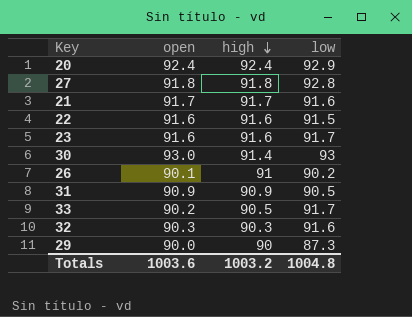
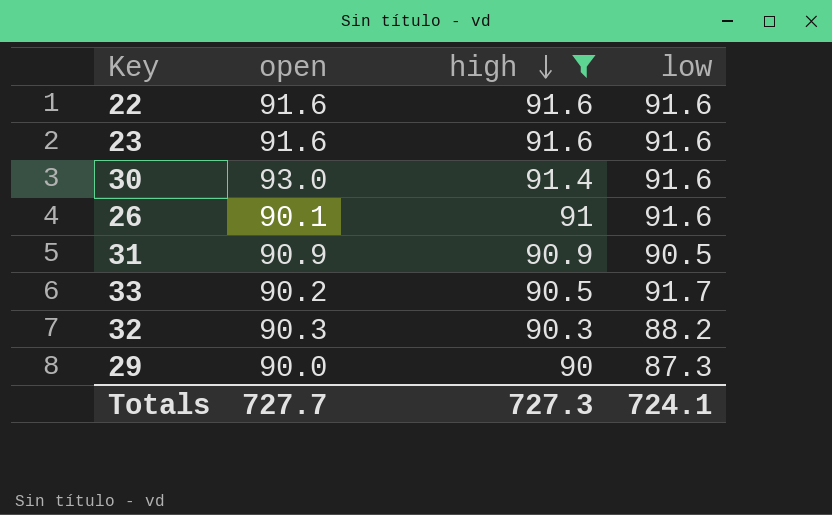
filter: none -> high <= 91.6
22 | low: 91.5 -> 91.6
23 | low: 91.7 -> 91.6
30 | low: 93 -> 91.6
26 | low: 90.2 -> 91.6
32 | low: 91.6 -> 88.2
Totals | open: 1003.6 -> 727.7
Totals | high: 1003.2 -> 727.3
Totals | low: 1004.8 -> 724.1

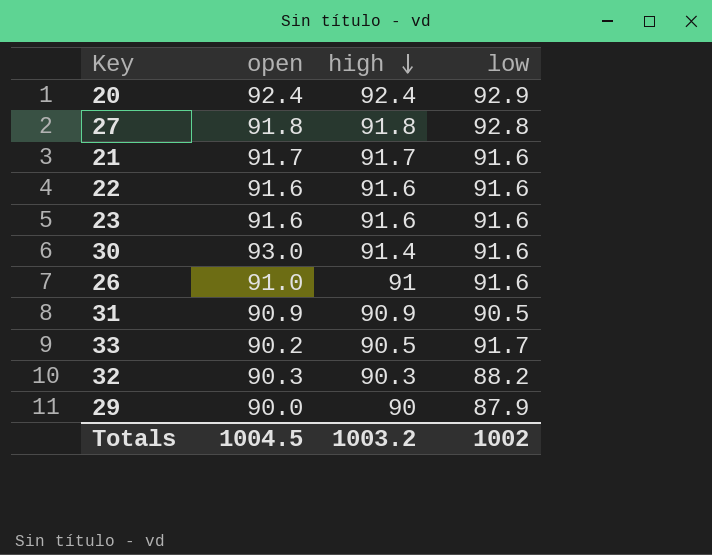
filter: high <= 91.6 -> none
26 | open: 90.1 -> 91.0
29 | low: 87.3 -> 87.9
Totals | open: 727.7 -> 1004.5
Totals | high: 727.3 -> 1003.2
Totals | low: 724.1 -> 1002

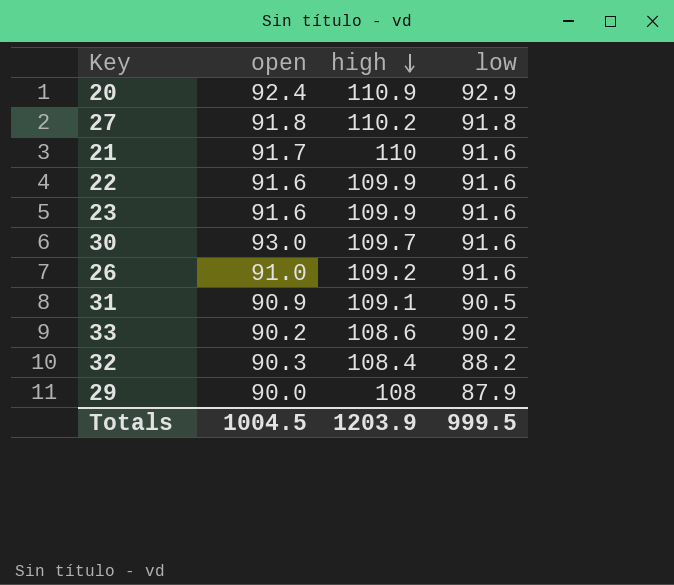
20 | high: 92.4 -> 110.9
27 | high: 91.8 -> 110.2
27 | low: 92.8 -> 91.8
21 | high: 91.7 -> 110
22 | high: 91.6 -> 109.9
23 | high: 91.6 -> 109.9
30 | high: 91.4 -> 109.7
26 | high: 91 -> 109.2
31 | high: 90.9 -> 109.1
33 | high: 90.5 -> 108.6
33 | low: 91.7 -> 90.2
32 | high: 90.3 -> 108.4
29 | high: 90 -> 108
Totals | high: 1003.2 -> 1203.9
Totals | low: 1002 -> 999.5

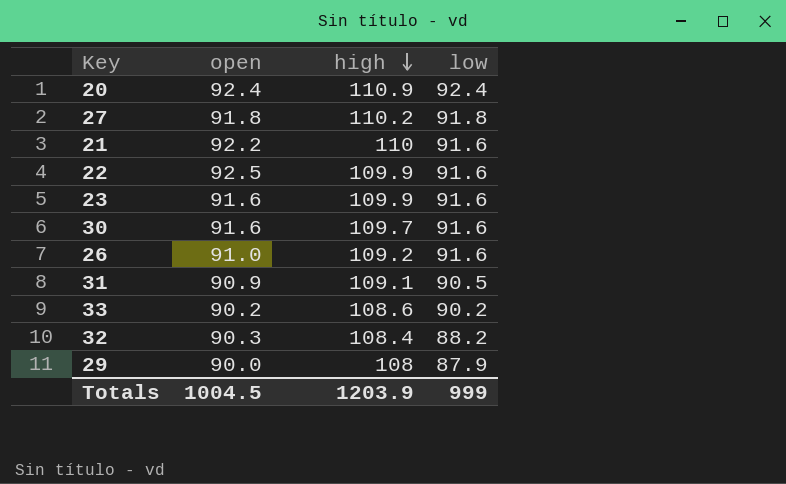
20 | low: 92.9 -> 92.4
21 | open: 91.7 -> 92.2
22 | open: 91.6 -> 92.5
30 | open: 93.0 -> 91.6
Totals | low: 999.5 -> 999

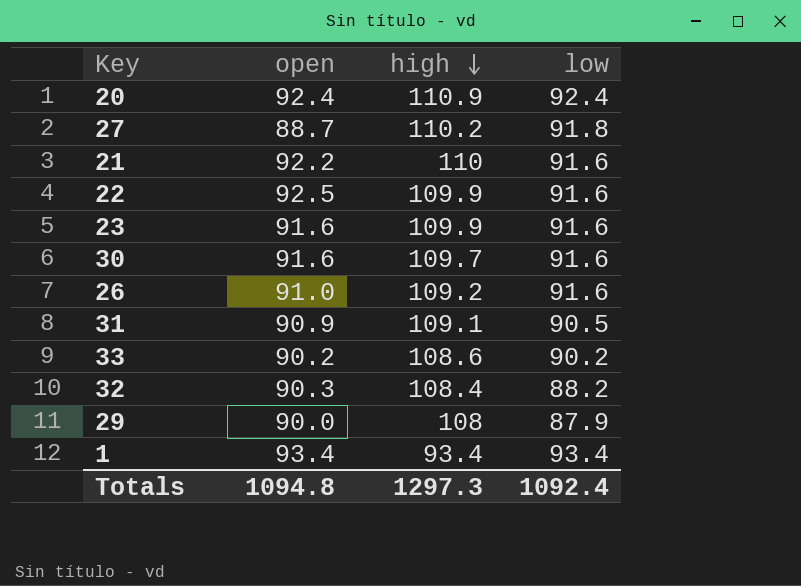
27 | open: 91.8 -> 88.7
row 1: none -> 93.4 | 93.4 | 93.4
Totals | open: 1004.5 -> 1094.8
Totals | high: 1203.9 -> 1297.3
Totals | low: 999 -> 1092.4

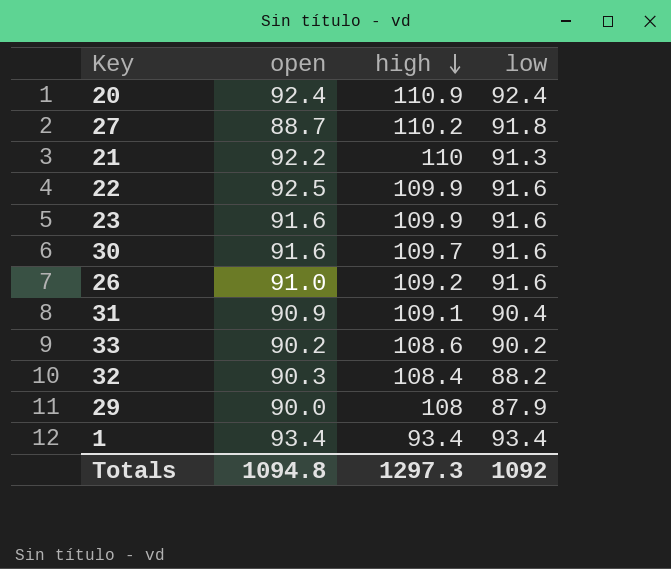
21 | low: 91.6 -> 91.3
31 | low: 90.5 -> 90.4
Totals | low: 1092.4 -> 1092

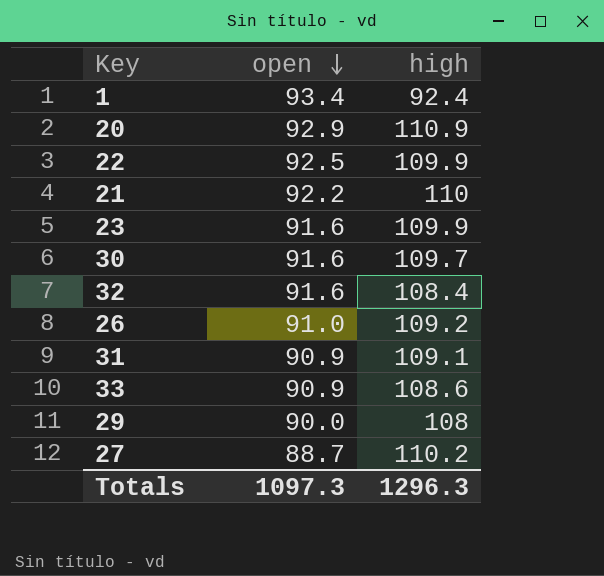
row order: high descending -> open descending
column low | position: 4 -> none
1 | high: 93.4 -> 92.4
20 | open: 92.4 -> 92.9
32 | open: 90.3 -> 91.6
33 | open: 90.2 -> 90.9
Totals | open: 1094.8 -> 1097.3
Totals | high: 1297.3 -> 1296.3

